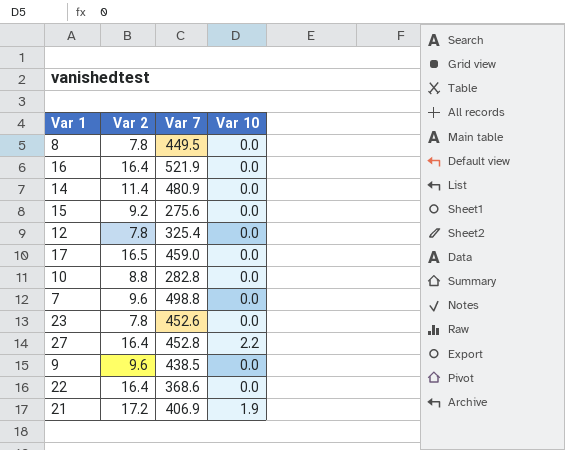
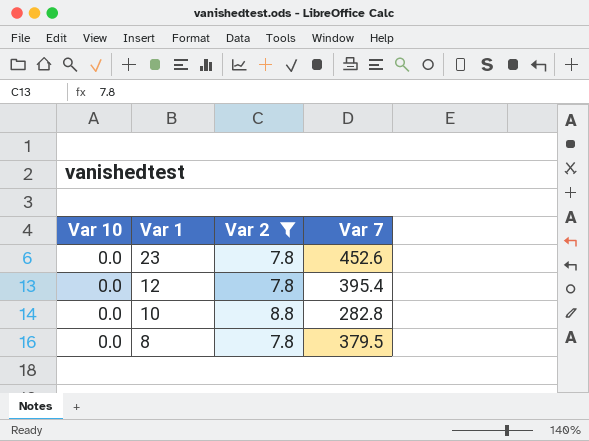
filter: none -> Var 2 <= 8.8
row order: none -> Var 1 descending
column Var 10 | position: 4 -> 1
12 | Var 7: 325.4 -> 395.4
8 | Var 7: 449.5 -> 379.5

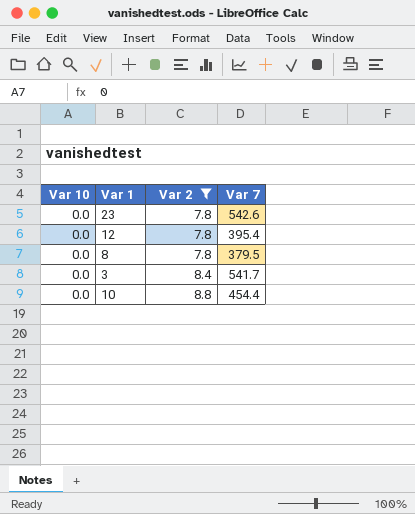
row order: Var 1 descending -> Var 2 ascending
23 | Var 7: 452.6 -> 542.6
row 3: none -> 0.0 | 8.4 | 541.7
10 | Var 7: 282.8 -> 454.4

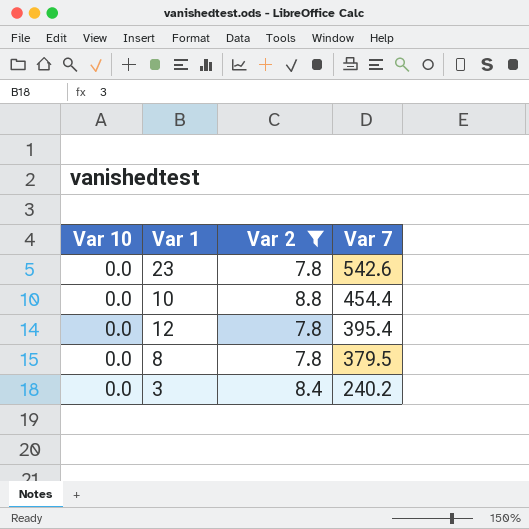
row order: Var 2 ascending -> Var 7 descending
3 | Var 7: 541.7 -> 240.2

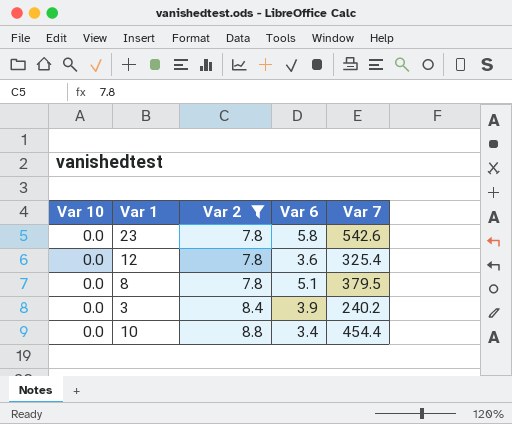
row order: Var 7 descending -> Var 2 ascending
column Var 6 | position: none -> 4
12 | Var 7: 395.4 -> 325.4

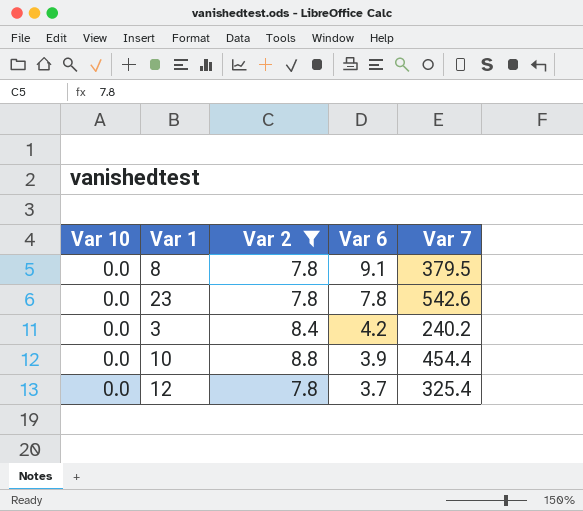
row order: Var 2 ascending -> Var 6 descending
8 | Var 6: 5.1 -> 9.1
23 | Var 6: 5.8 -> 7.8
3 | Var 6: 3.9 -> 4.2
10 | Var 6: 3.4 -> 3.9
12 | Var 6: 3.6 -> 3.7

